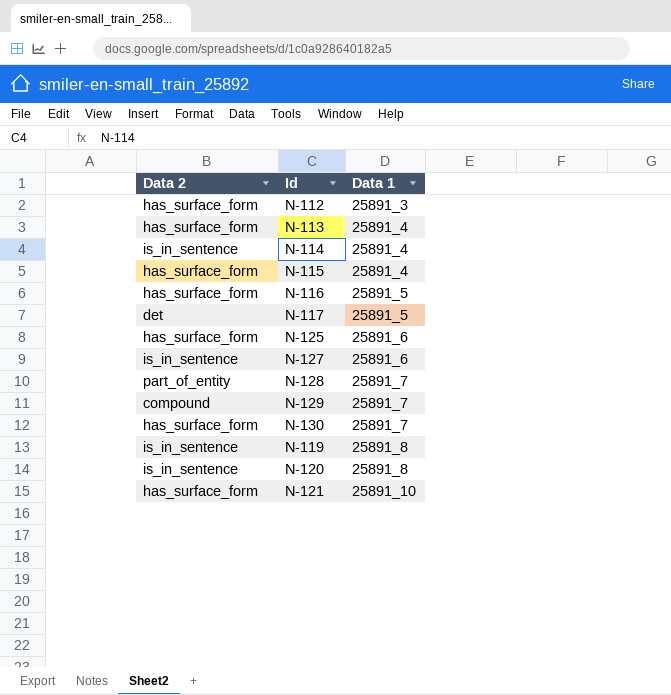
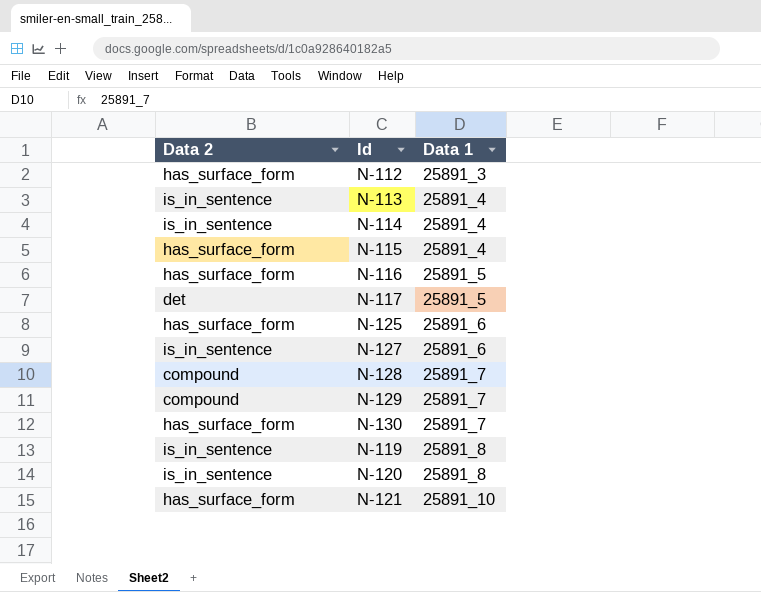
N-113 | Data 2: has_surface_form -> is_in_sentence
N-128 | Data 2: part_of_entity -> compound

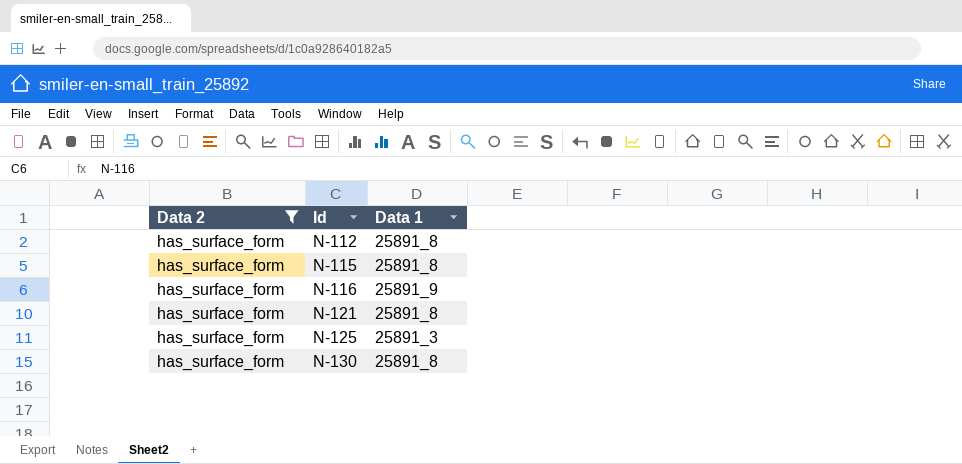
filter: none -> Data 2 = has_surface_form
row order: Data 1 ascending -> Id ascending
N-112 | Data 1: 25891_3 -> 25891_8
N-115 | Data 1: 25891_4 -> 25891_8
N-116 | Data 1: 25891_5 -> 25891_9
N-121 | Data 1: 25891_10 -> 25891_8
N-125 | Data 1: 25891_6 -> 25891_3
N-130 | Data 1: 25891_7 -> 25891_8

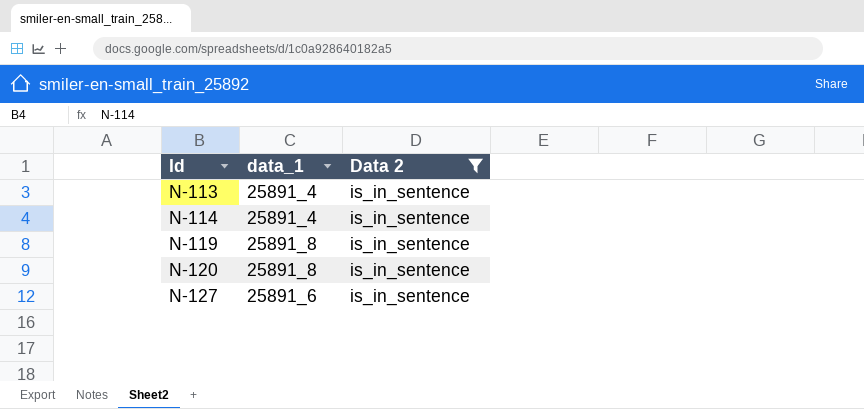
filter: Data 2 = has_surface_form -> Data 2 = is_in_sentence
column name: Data 1 -> data_1
column Data 2 | position: 1 -> 3

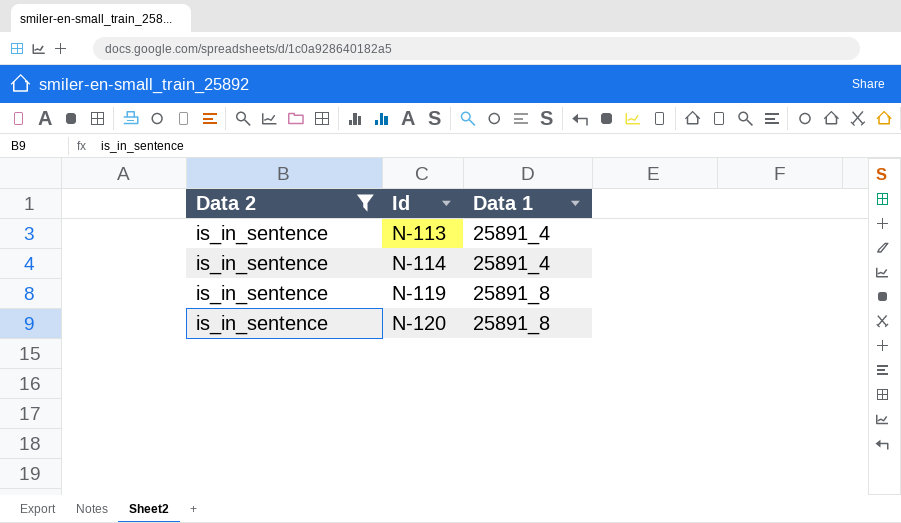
column Data 2 | position: 3 -> 1
column name: data_1 -> Data 1
row N-127: 25891_6 | is_in_sentence -> none

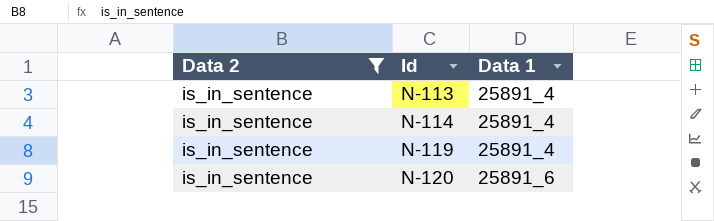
N-119 | Data 1: 25891_8 -> 25891_4
N-120 | Data 1: 25891_8 -> 25891_6

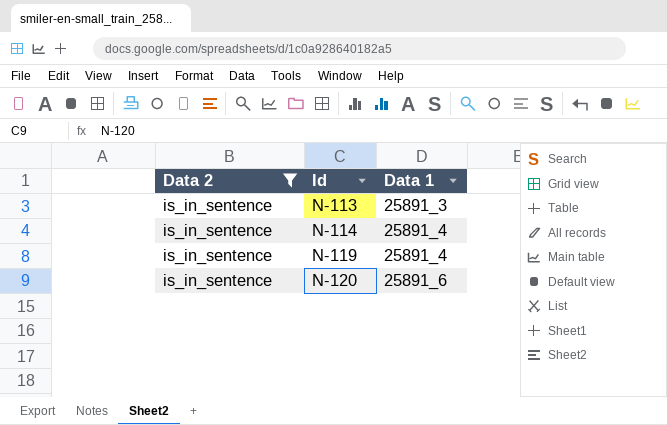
N-113 | Data 1: 25891_4 -> 25891_3

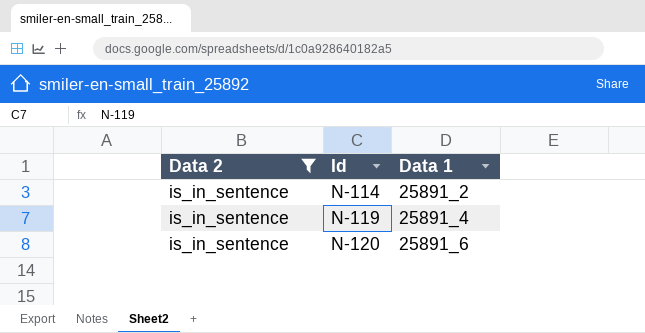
row N-113: is_in_sentence | 25891_3 -> none
N-114 | Data 1: 25891_4 -> 25891_2

